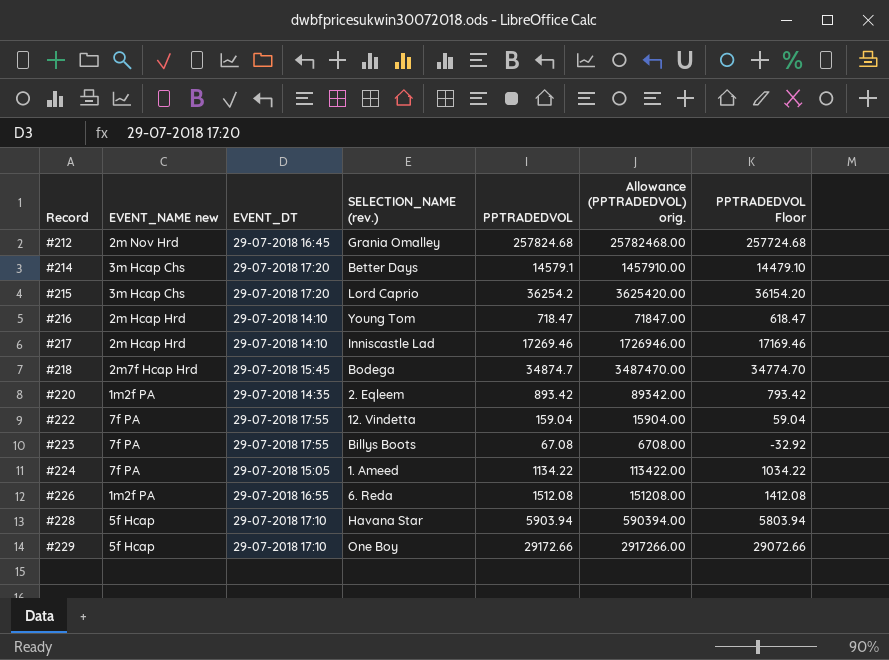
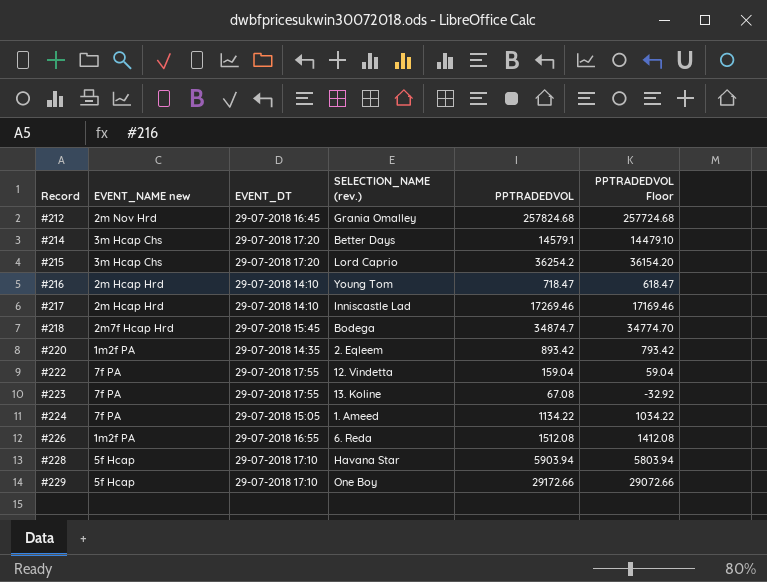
column Allowance (PPTRADEDVOL) orig. | formula: [PPTRADEDVOL] * 100 -> none
#223 | SELECTION_NAME (rev.): Billys Boots -> 13. Koline

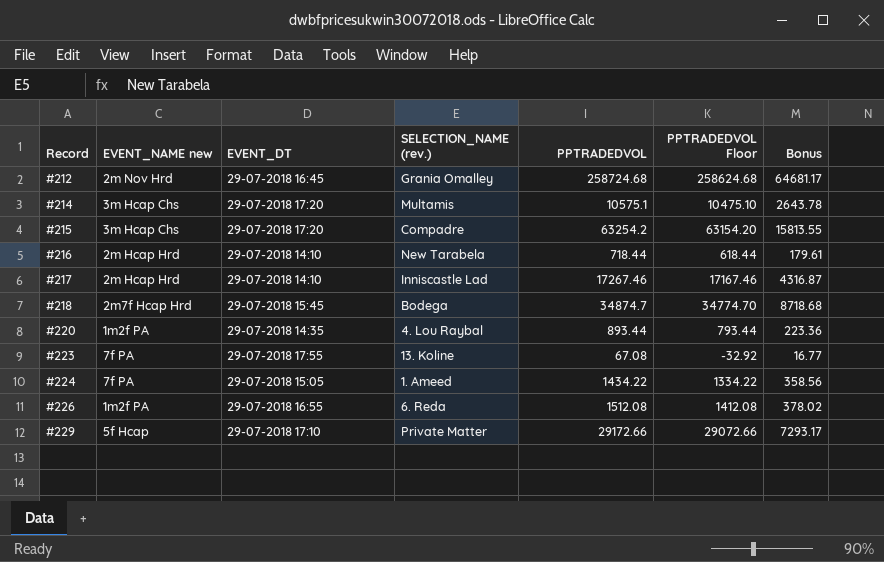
column Bonus | formula: none -> [PPTRADEDVOL] * 0.25
row #222: 7f PA | 29-07-2018 17:55 | 12. Vindetta | 159.04 | 59.04 -> none
row #228: 5f Hcap | 29-07-2018 17:10 | Havana Star | 5903.94 | 5803.94 -> none
#212 | PPTRADEDVOL: 257824.68 -> 258724.68
#212 | PPTRADEDVOL Floor: 257724.68 -> 258624.68
#214 | SELECTION_NAME (rev.): Better Days -> Multamis
#214 | PPTRADEDVOL: 14579.1 -> 10575.1
#214 | PPTRADEDVOL Floor: 14479.10 -> 10475.10
#215 | SELECTION_NAME (rev.): Lord Caprio -> Compadre
#215 | PPTRADEDVOL: 36254.2 -> 63254.2
#215 | PPTRADEDVOL Floor: 36154.20 -> 63154.20
#216 | SELECTION_NAME (rev.): Young Tom -> New Tarabela
#216 | PPTRADEDVOL: 718.47 -> 718.44
#216 | PPTRADEDVOL Floor: 618.47 -> 618.44
#217 | PPTRADEDVOL: 17269.46 -> 17267.46
#217 | PPTRADEDVOL Floor: 17169.46 -> 17167.46
#220 | SELECTION_NAME (rev.): 2. Eqleem -> 4. Lou Raybal
#220 | PPTRADEDVOL: 893.42 -> 893.44
#220 | PPTRADEDVOL Floor: 793.42 -> 793.44
#224 | PPTRADEDVOL: 1134.22 -> 1434.22
#224 | PPTRADEDVOL Floor: 1034.22 -> 1334.22
#229 | SELECTION_NAME (rev.): One Boy -> Private Matter

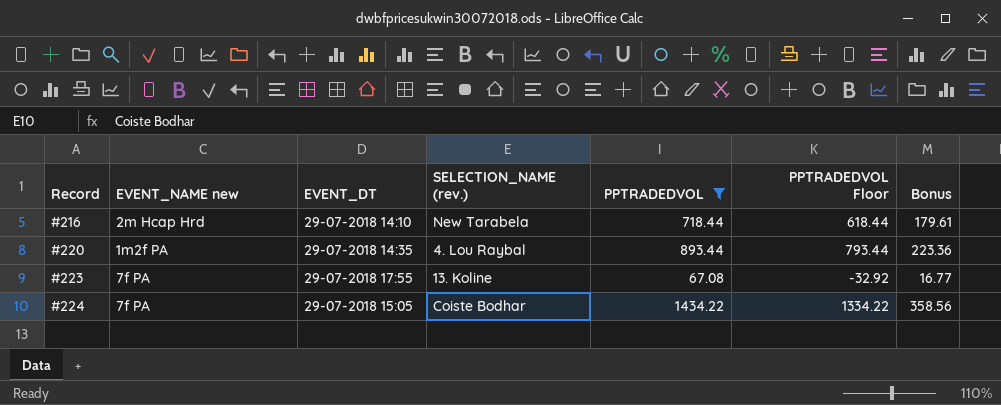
filter: none -> PPTRADEDVOL <= 1434.22
#224 | SELECTION_NAME (rev.): 1. Ameed -> Coiste Bodhar

